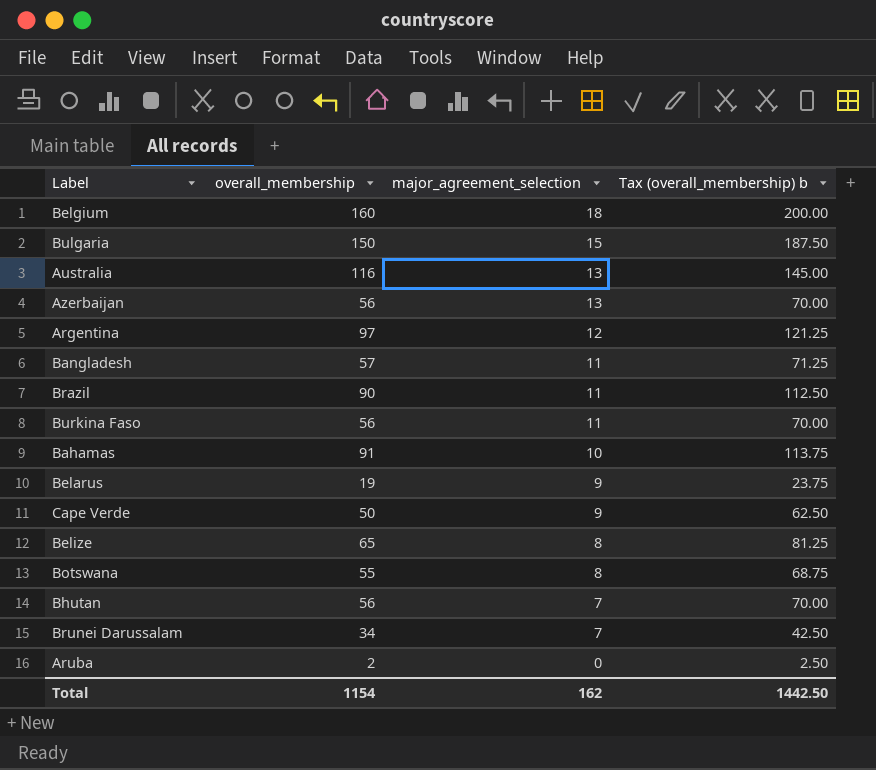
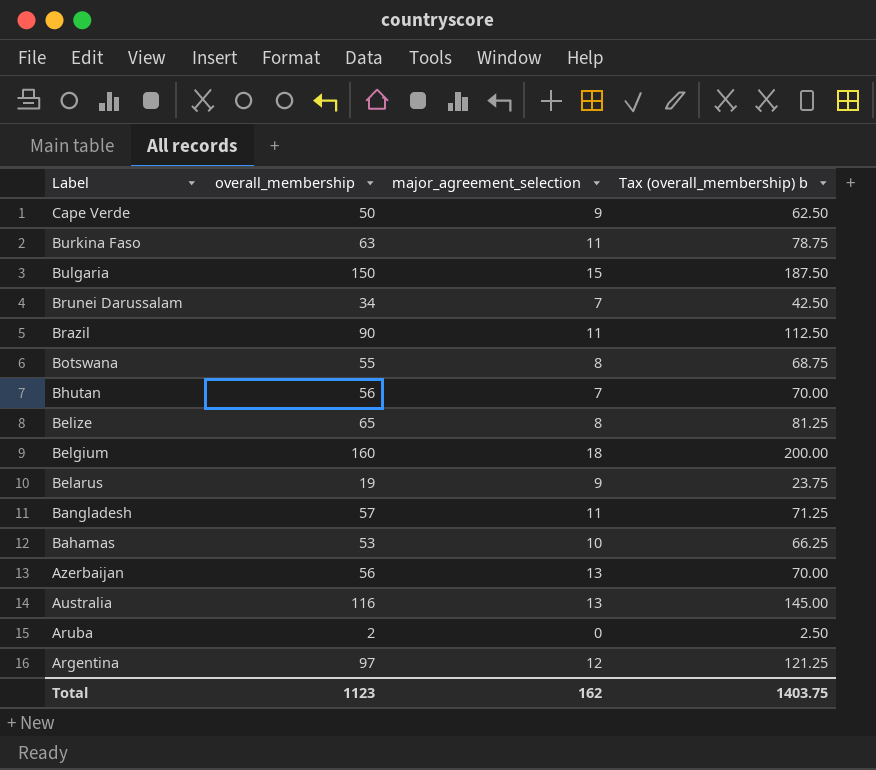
row order: major_agreement_selection descending -> Label descending
Burkina Faso | overall_membership: 56 -> 63
Burkina Faso | Tax (overall_membership) b: 70.00 -> 78.75
Bahamas | overall_membership: 91 -> 53
Bahamas | Tax (overall_membership) b: 113.75 -> 66.25
Total | overall_membership: 1154 -> 1123
Total | Tax (overall_membership) b: 1442.50 -> 1403.75

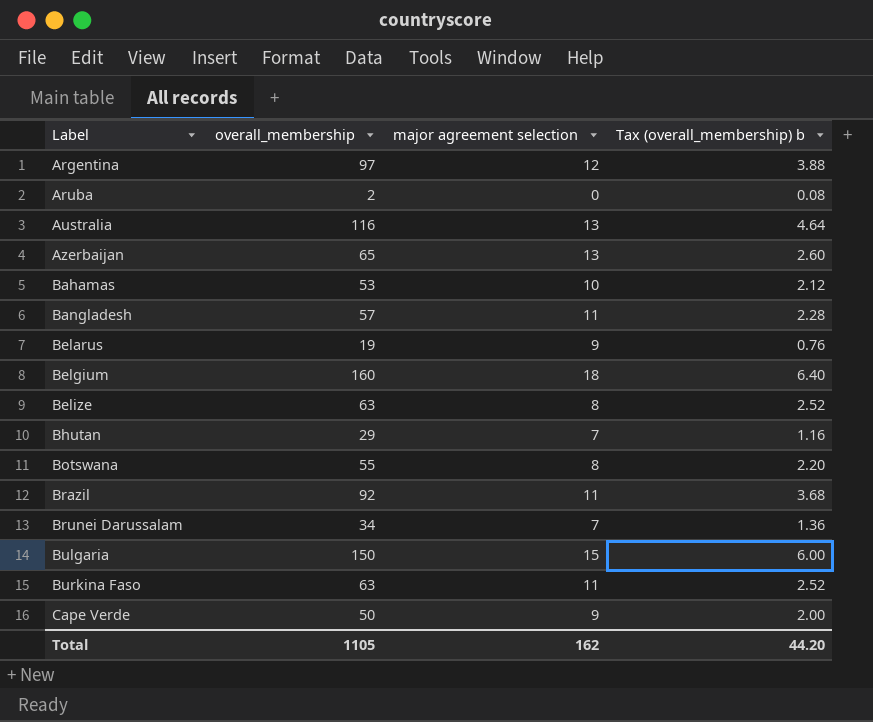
row order: Label descending -> Label ascending
column name: major_agreement_selection -> major agreement selection
column Tax (overall_membership) b | formula: [overall_membership] * 1.25 -> [overall_membership] * 0.04
Azerbaijan | overall_membership: 56 -> 65
Belize | overall_membership: 65 -> 63
Bhutan | overall_membership: 56 -> 29
Brazil | overall_membership: 90 -> 92
Total | overall_membership: 1123 -> 1105
Total | Tax (overall_membership) b: 1403.75 -> 44.20

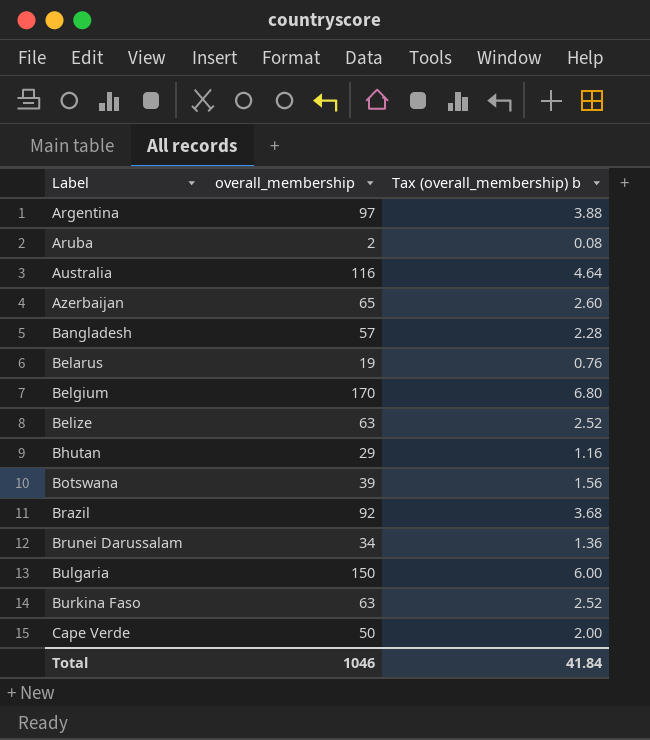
column major agreement selection | position: 3 -> none
row Bahamas: 53 | 10 | 2.12 -> none
Belgium | overall_membership: 160 -> 170
Belgium | Tax (overall_membership) b: 6.40 -> 6.80
Botswana | overall_membership: 55 -> 39
Botswana | Tax (overall_membership) b: 2.20 -> 1.56
Total | overall_membership: 1105 -> 1046
Total | Tax (overall_membership) b: 44.20 -> 41.84

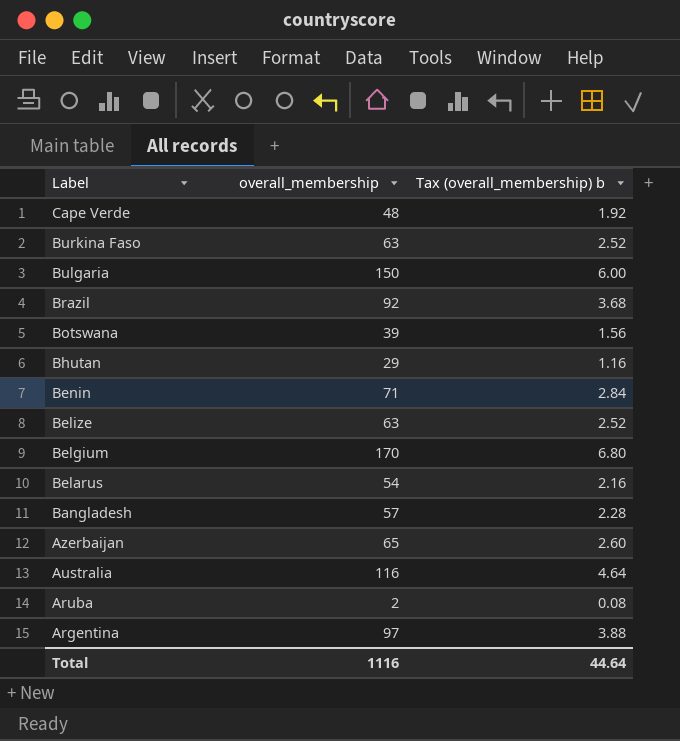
row order: Label ascending -> Label descending
row Brunei Darussalam: 34 | 1.36 -> none
Cape Verde | overall_membership: 50 -> 48
Cape Verde | Tax (overall_membership) b: 2.00 -> 1.92
row Benin: none -> 71 | 2.84
Belarus | overall_membership: 19 -> 54
Belarus | Tax (overall_membership) b: 0.76 -> 2.16
Total | overall_membership: 1046 -> 1116
Total | Tax (overall_membership) b: 41.84 -> 44.64

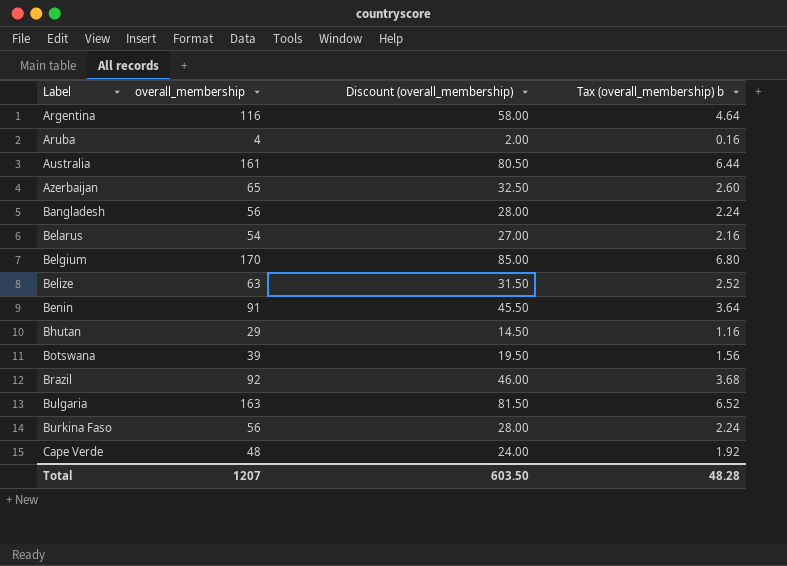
row order: Label descending -> Label ascending
column Discount (overall_membership) | formula: none -> [overall_membership] * 0.5
Argentina | overall_membership: 97 -> 116
Argentina | Tax (overall_membership) b: 3.88 -> 4.64
Aruba | overall_membership: 2 -> 4
Aruba | Tax (overall_membership) b: 0.08 -> 0.16
Australia | overall_membership: 116 -> 161
Australia | Tax (overall_membership) b: 4.64 -> 6.44
Bangladesh | overall_membership: 57 -> 56
Bangladesh | Tax (overall_membership) b: 2.28 -> 2.24
Benin | overall_membership: 71 -> 91
Benin | Tax (overall_membership) b: 2.84 -> 3.64
Bulgaria | overall_membership: 150 -> 163
Bulgaria | Tax (overall_membership) b: 6.00 -> 6.52
Burkina Faso | overall_membership: 63 -> 56
Burkina Faso | Tax (overall_membership) b: 2.52 -> 2.24
Total | overall_membership: 1116 -> 1207
Total | Tax (overall_membership) b: 44.64 -> 48.28

